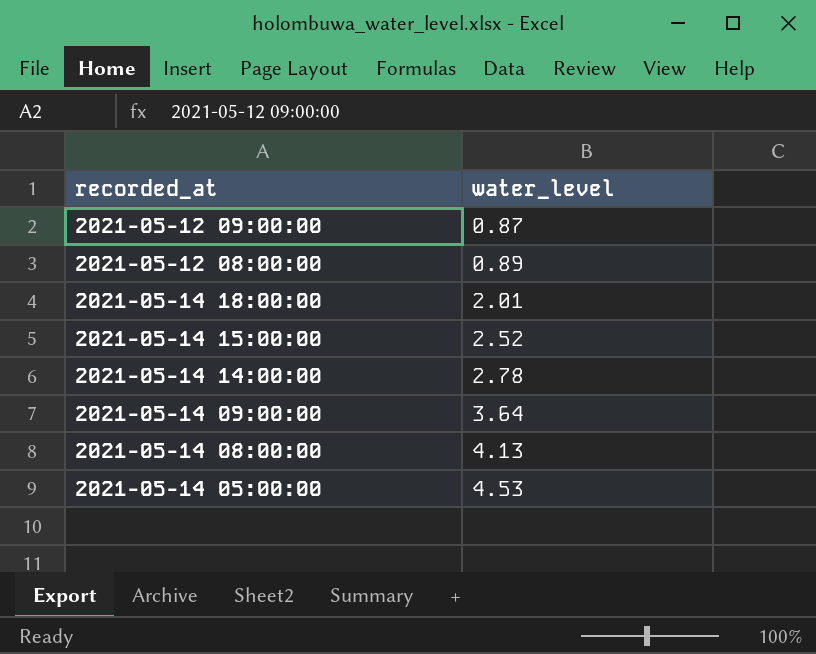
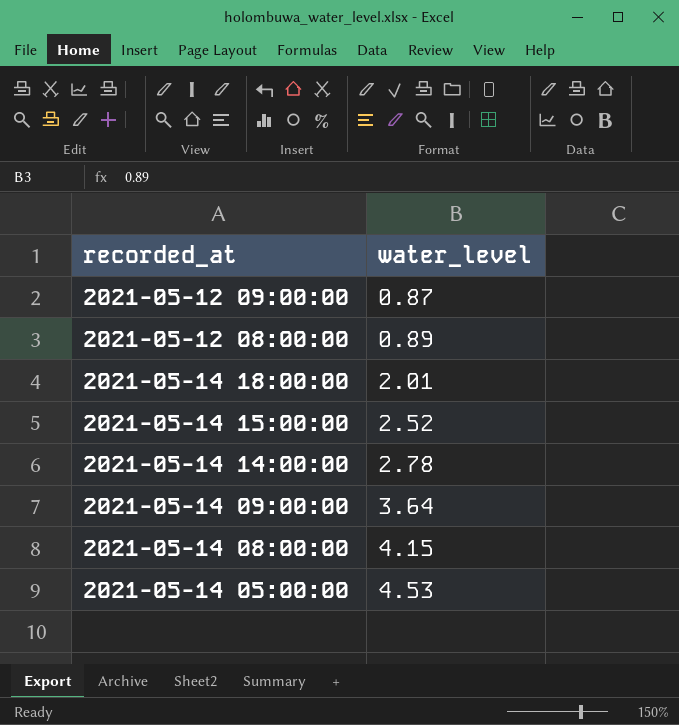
2021-05-14 08:00:00 | water_level: 4.13 -> 4.15

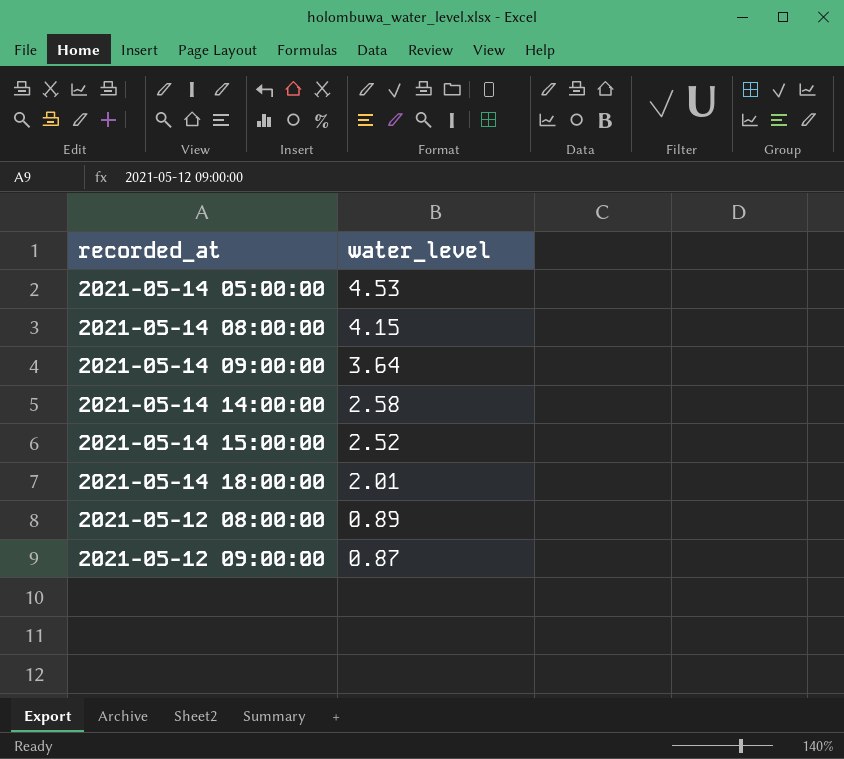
row order: water_level ascending -> water_level descending
2021-05-14 14:00:00 | water_level: 2.78 -> 2.58

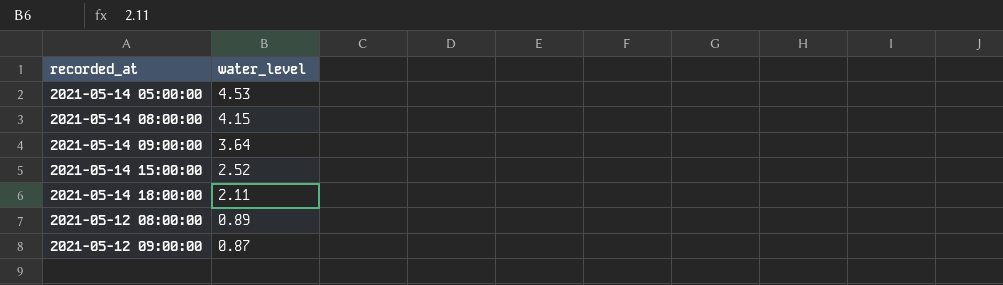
row 2021-05-14 14:00:00: 2.58 -> none
2021-05-14 18:00:00 | water_level: 2.01 -> 2.11

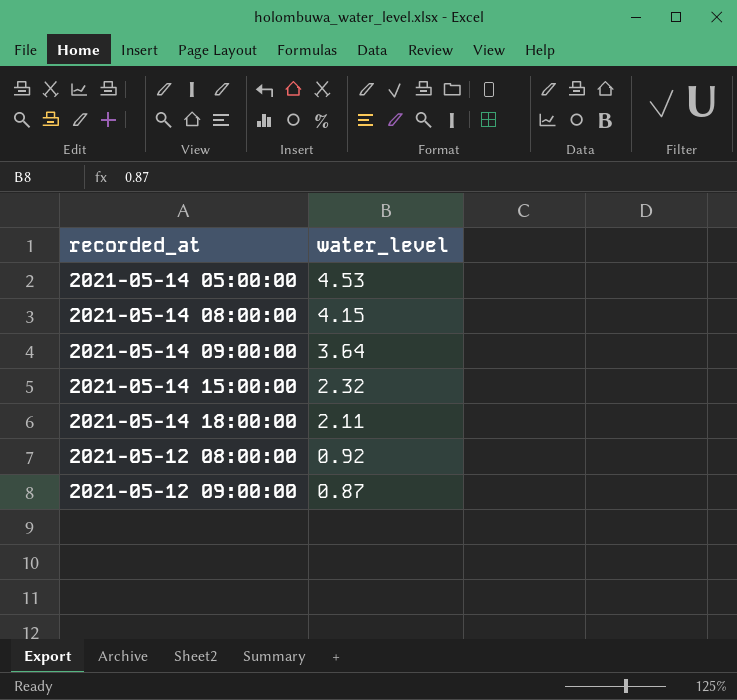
2021-05-14 15:00:00 | water_level: 2.52 -> 2.32
2021-05-12 08:00:00 | water_level: 0.89 -> 0.92

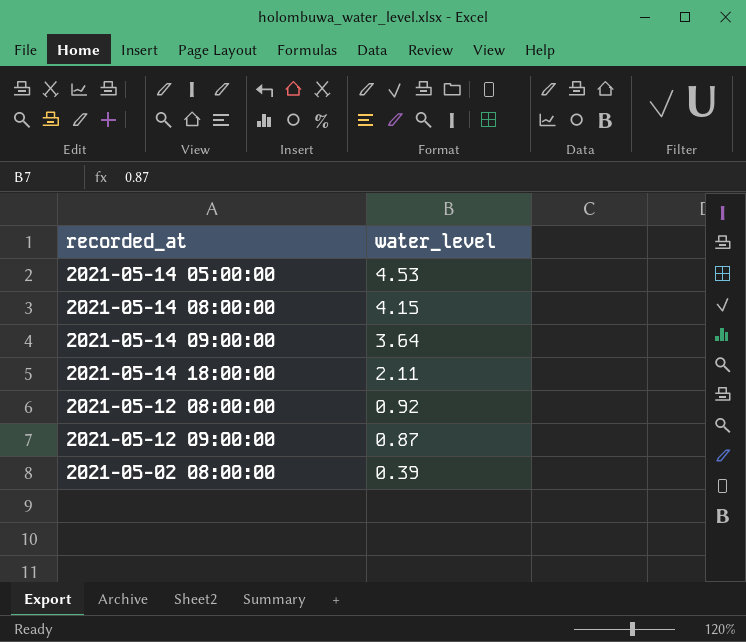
row 2021-05-14 15:00:00: 2.32 -> none
row 2021-05-02 08:00:00: none -> 0.39

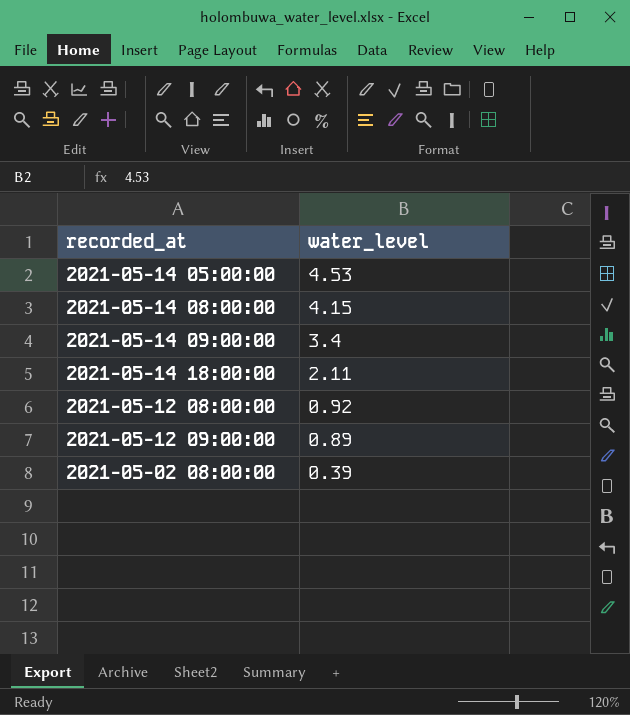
2021-05-14 09:00:00 | water_level: 3.64 -> 3.4
2021-05-12 09:00:00 | water_level: 0.87 -> 0.89

